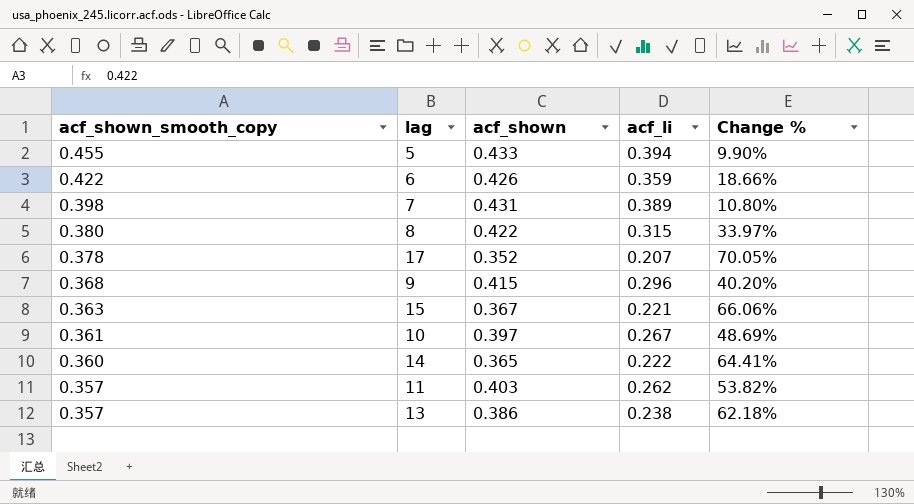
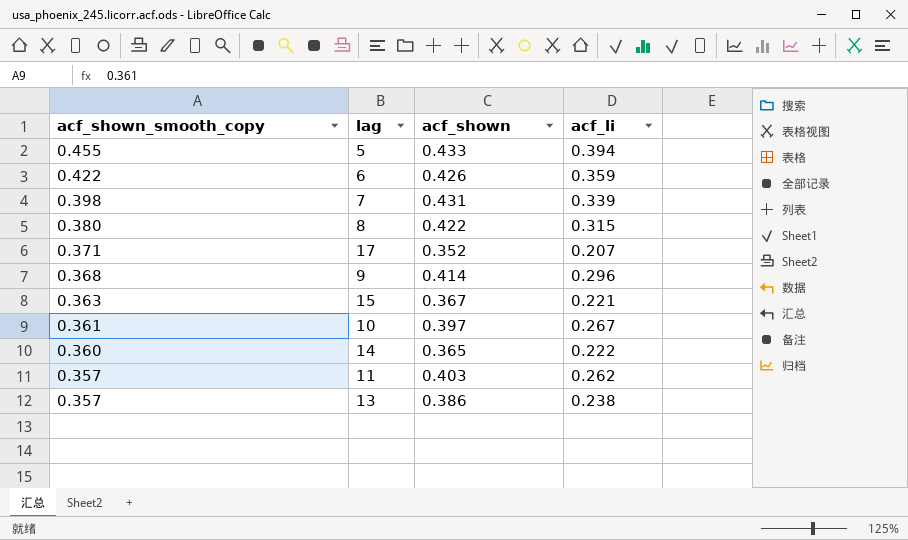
column Change % | formula: ([acf_shown] - [acf_li]) / [acf_li] -> none
7 | acf_li: 0.389 -> 0.339
17 | acf_shown_smooth_copy: 0.378 -> 0.371
9 | acf_shown: 0.415 -> 0.414

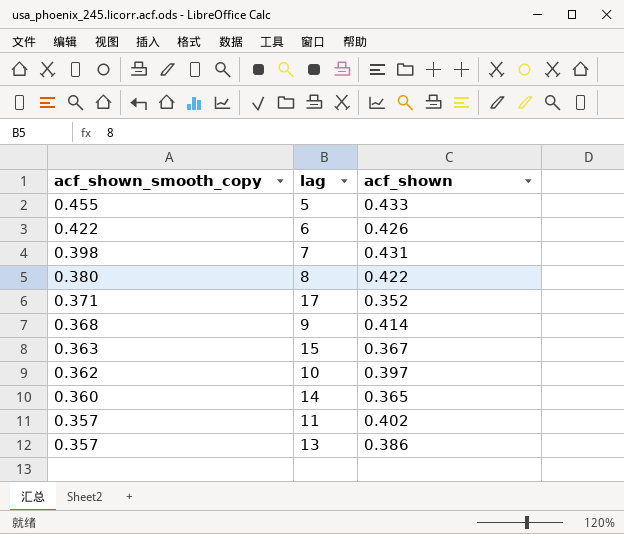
column acf_li | position: 4 -> none
10 | acf_shown_smooth_copy: 0.361 -> 0.362
11 | acf_shown: 0.403 -> 0.402

